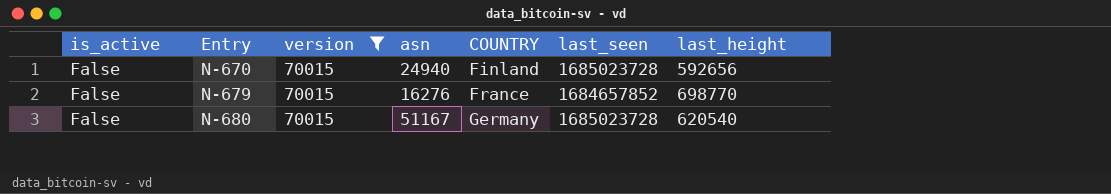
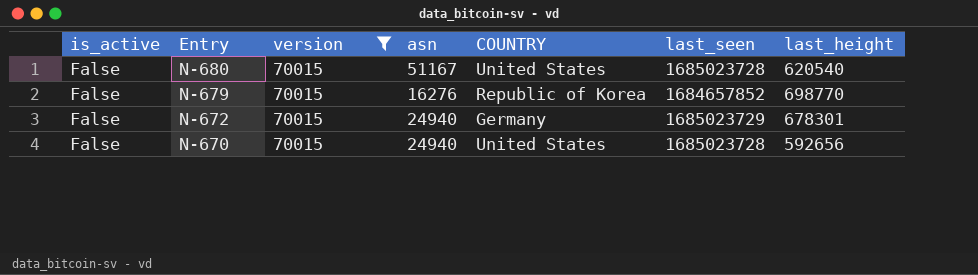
row order: Entry ascending -> Entry descending
N-680 | COUNTRY: Germany -> United States
N-679 | COUNTRY: France -> Republic of Korea
row N-672: none -> False | 70015 | 24940 | Germany | 1685023729 | 678301
N-670 | COUNTRY: Finland -> United States

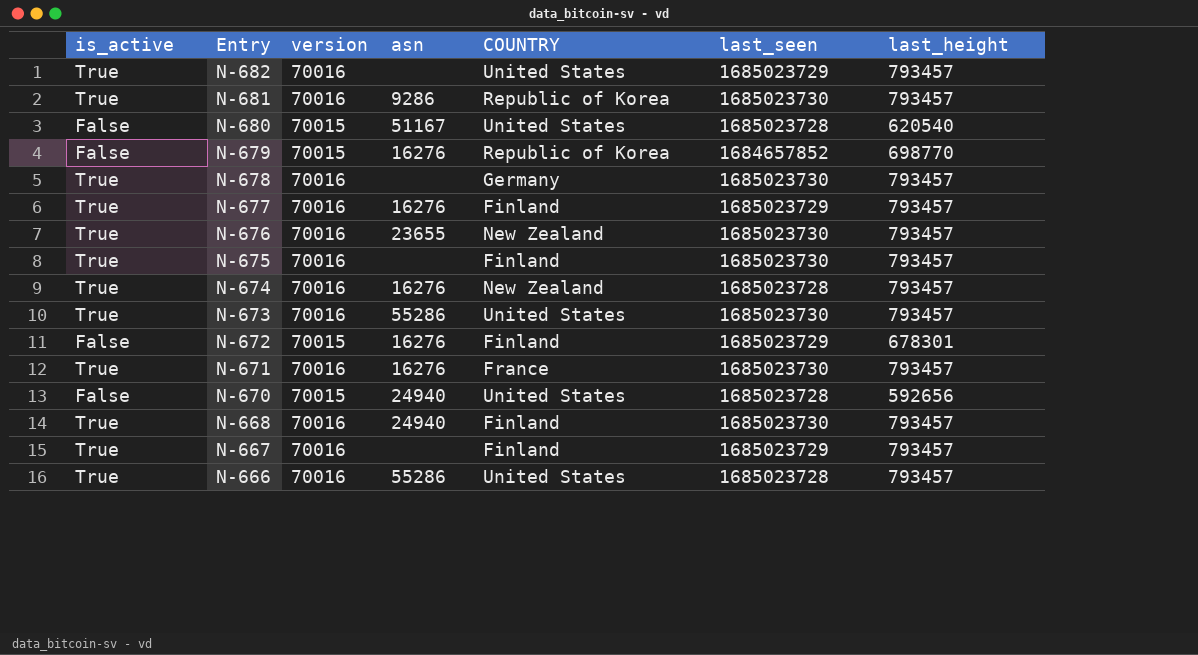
filter: version = 70015 -> none
N-672 | asn: 24940 -> 16276
N-672 | COUNTRY: Germany -> Finland

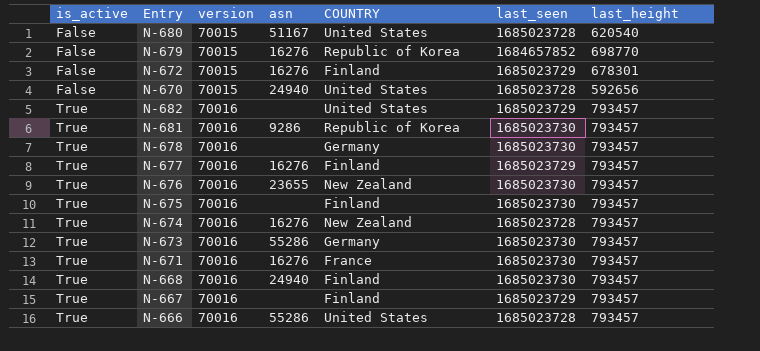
row order: Entry descending -> is_active ascending
N-673 | COUNTRY: United States -> Germany

